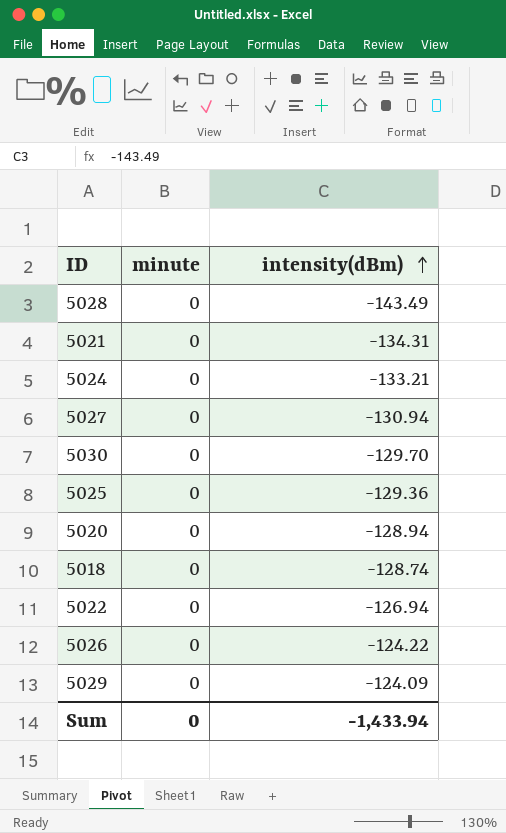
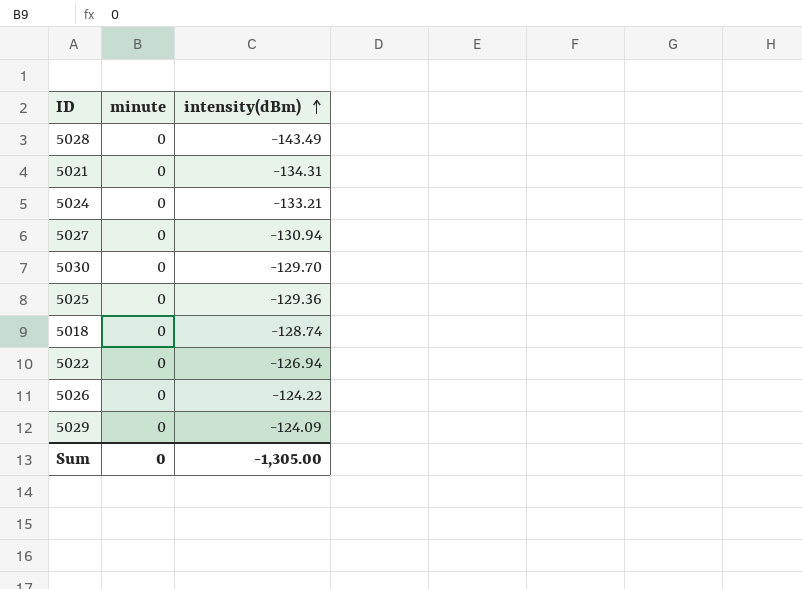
row 5020: 0 | -128.94 -> none
Sum | intensity(dBm): -1,433.94 -> -1,305.00

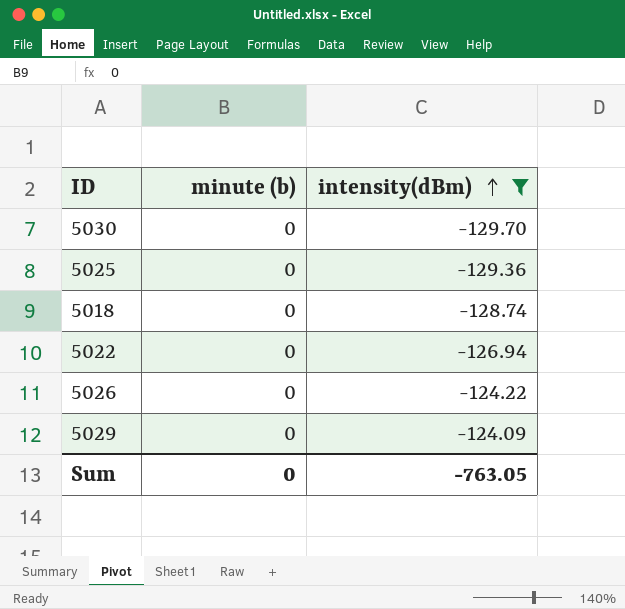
filter: none -> intensity(dBm) >= -129.70
column name: minute -> minute (b)
Sum | intensity(dBm): -1,305.00 -> -763.05

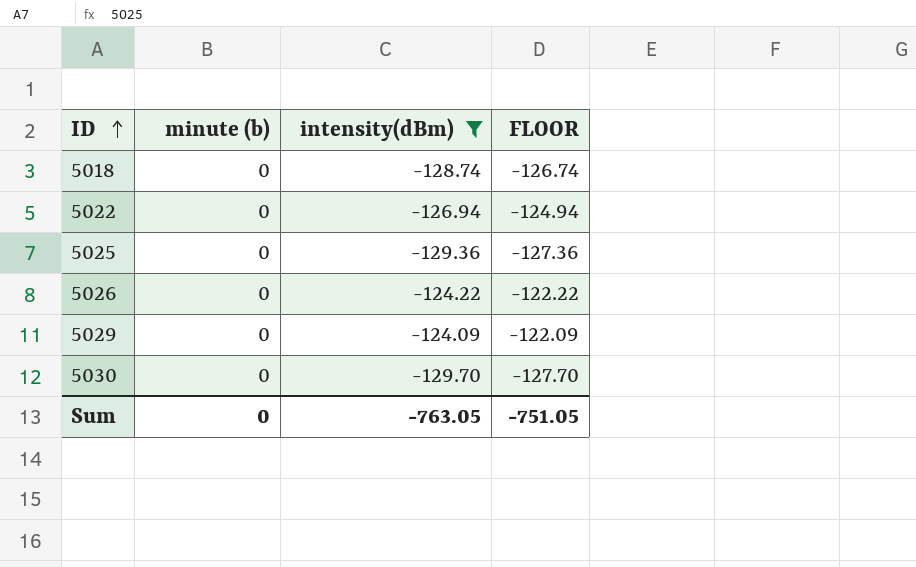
row order: intensity(dBm) ascending -> ID ascending
column FLOOR | formula: none -> [intensity(dBm)] + 2

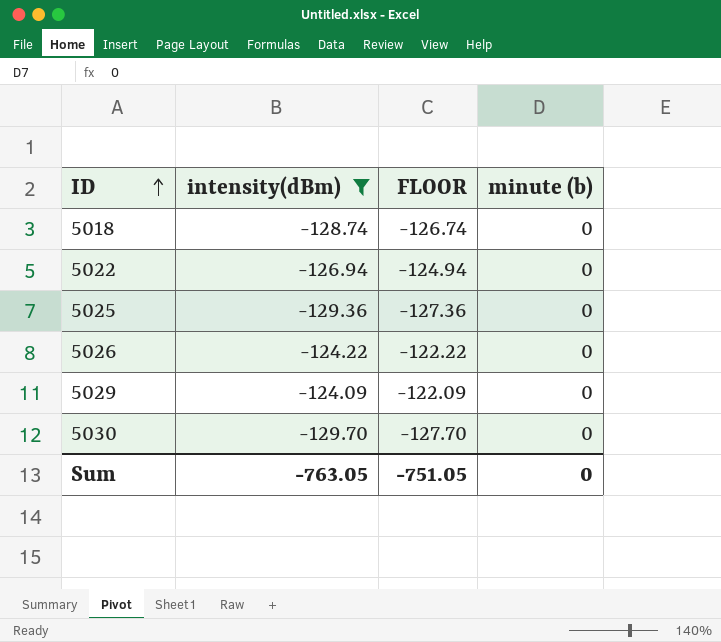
column minute (b) | position: 2 -> 4

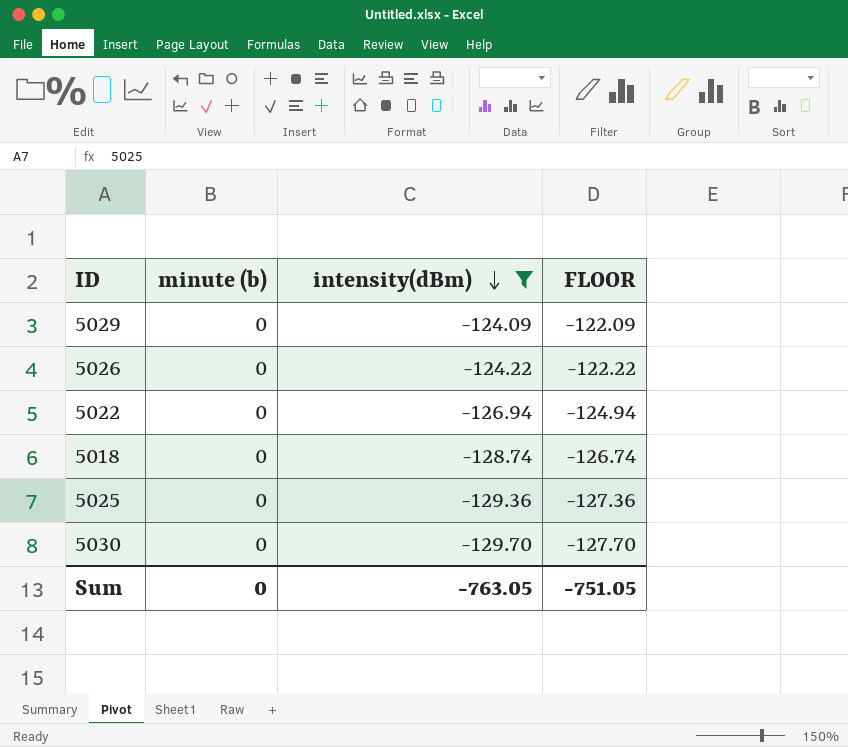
row order: ID ascending -> intensity(dBm) descending
column minute (b) | position: 4 -> 2

